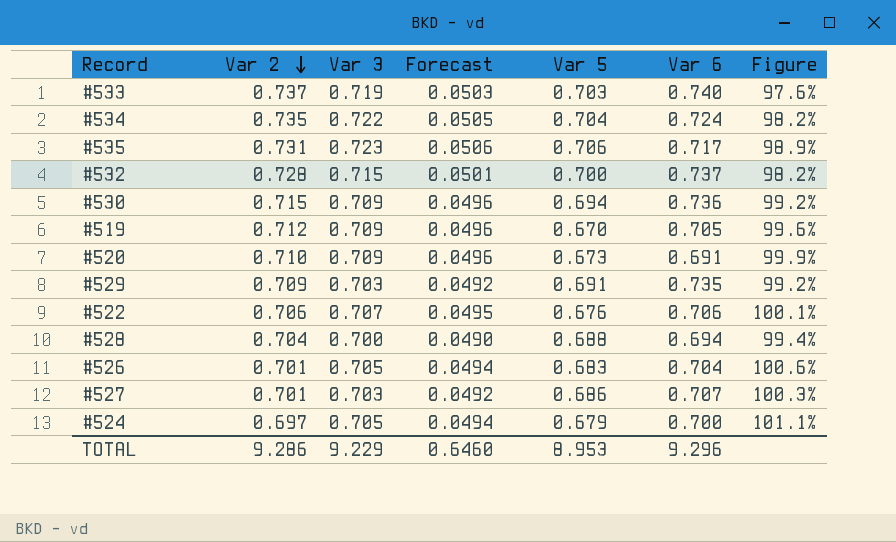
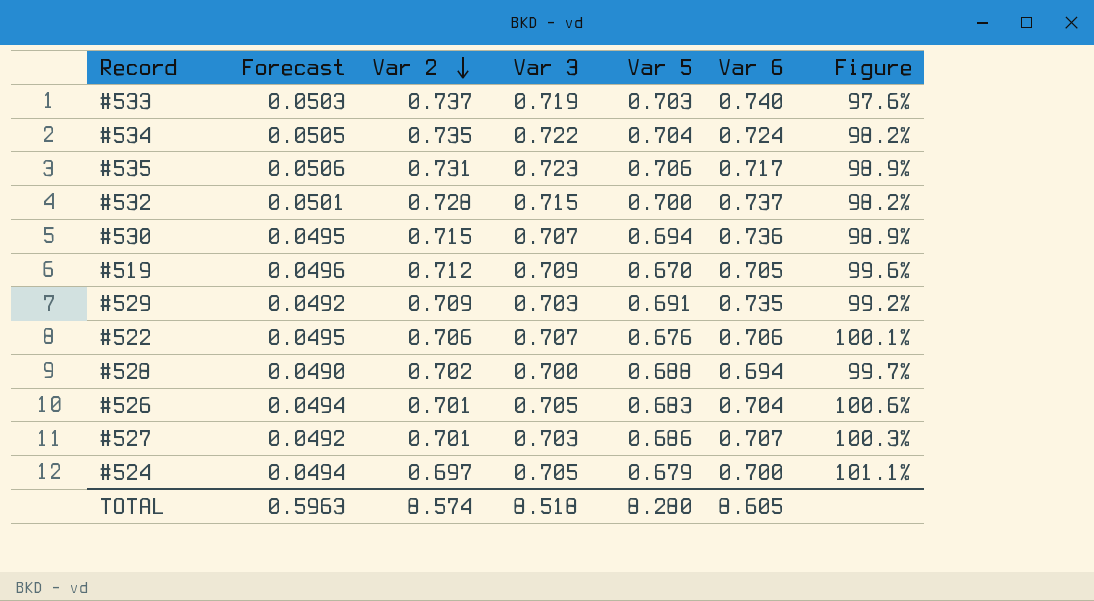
column Forecast | position: 4 -> 2
row #520: 0.710 | 0.709 | 0.0496 | 0.673 | 0.691 | 99.9% -> none
#530 | Forecast: 0.0496 -> 0.0495
#530 | Var 3: 0.709 -> 0.707
#530 | Figure: 99.2% -> 98.9%
#528 | Var 2: 0.704 -> 0.702
#528 | Figure: 99.4% -> 99.7%
TOTAL | Forecast: 0.6460 -> 0.5963
TOTAL | Var 2: 9.286 -> 8.574
TOTAL | Var 3: 9.229 -> 8.518
TOTAL | Var 5: 8.953 -> 8.280
TOTAL | Var 6: 9.296 -> 8.605

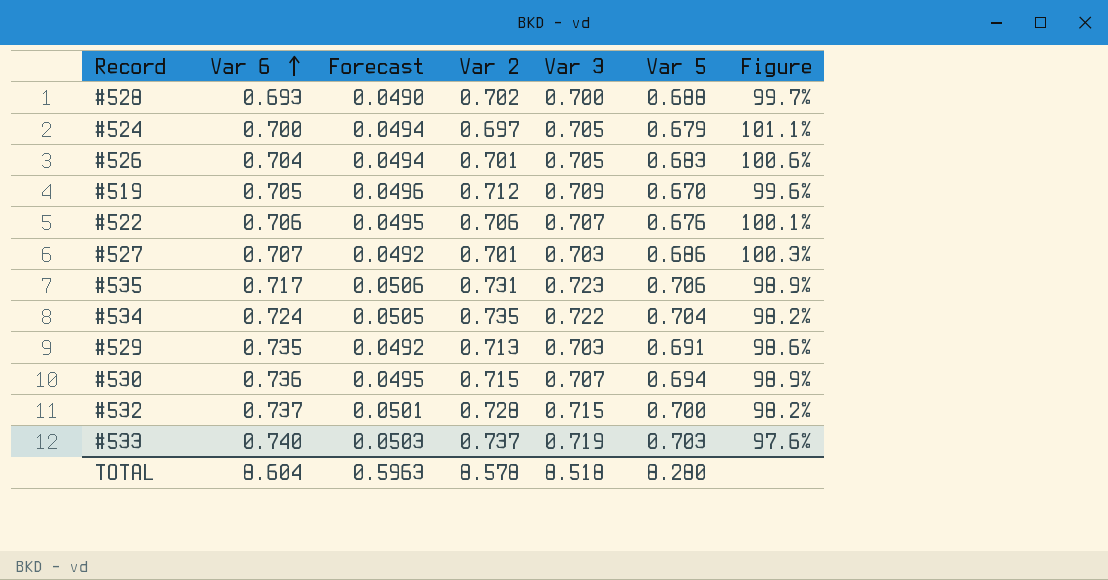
row order: Var 2 descending -> Var 6 ascending
column Var 6 | position: 6 -> 2
#528 | Var 6: 0.694 -> 0.693
#529 | Var 2: 0.709 -> 0.713
#529 | Figure: 99.2% -> 98.6%
TOTAL | Var 6: 8.605 -> 8.604
TOTAL | Var 2: 8.574 -> 8.578

